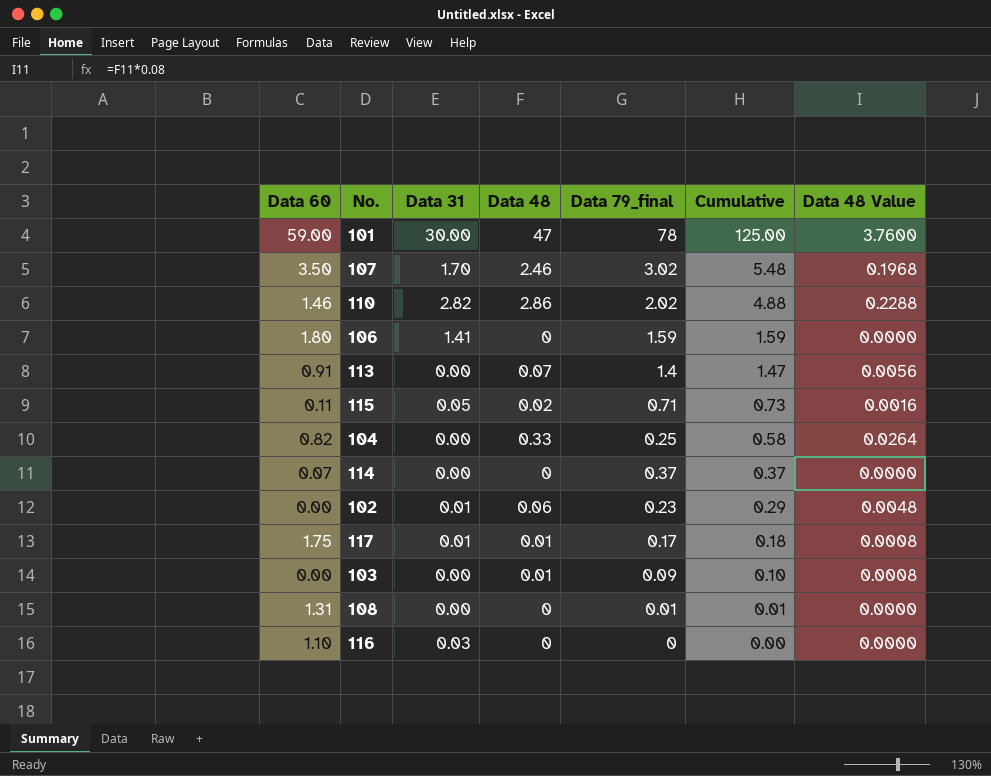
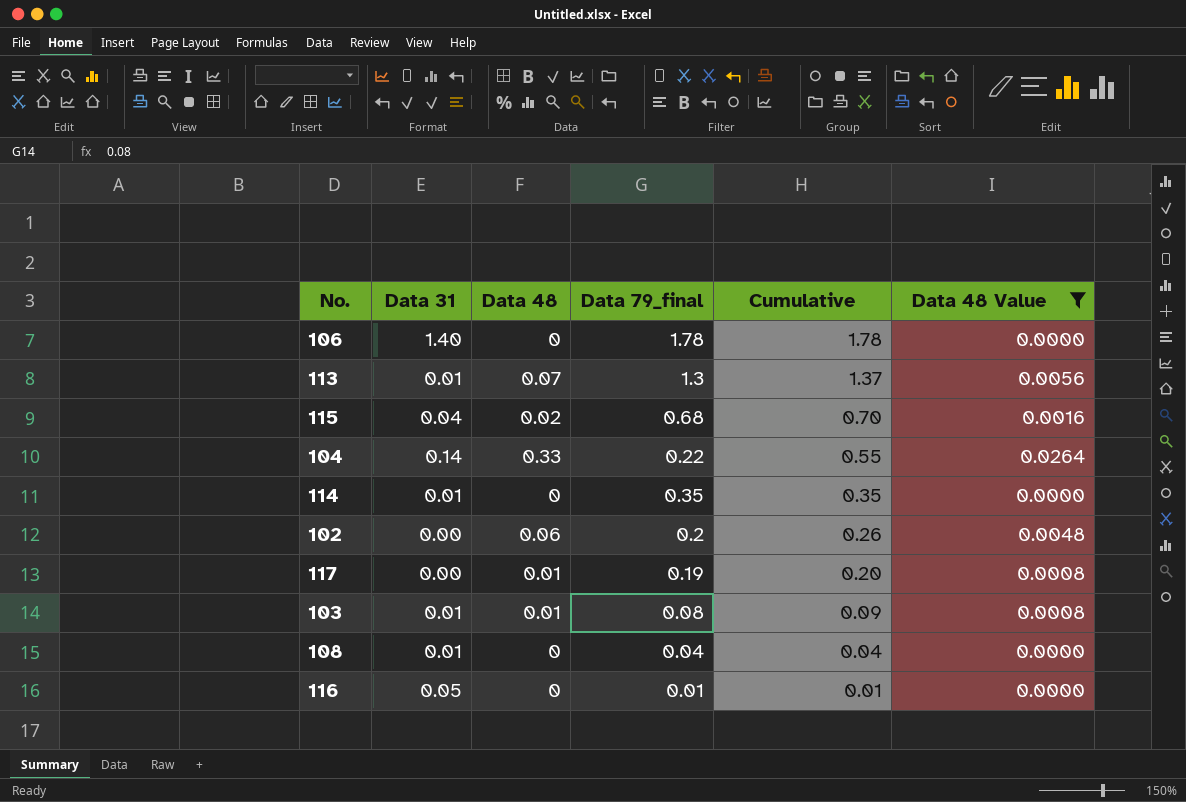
filter: none -> Data 48 Value <= 0.0264
column Data 60 | position: 1 -> none
106 | Data 31: 1.41 -> 1.40
106 | Data 79_final: 1.59 -> 1.78
106 | Cumulative: 1.59 -> 1.78
113 | Data 31: 0.00 -> 0.01
113 | Data 79_final: 1.4 -> 1.3
113 | Cumulative: 1.47 -> 1.37
115 | Data 31: 0.05 -> 0.04
115 | Data 79_final: 0.71 -> 0.68
115 | Cumulative: 0.73 -> 0.70
104 | Data 31: 0.00 -> 0.14
104 | Data 79_final: 0.25 -> 0.22
104 | Cumulative: 0.58 -> 0.55
114 | Data 31: 0.00 -> 0.01
114 | Data 79_final: 0.37 -> 0.35
114 | Cumulative: 0.37 -> 0.35
102 | Data 31: 0.01 -> 0.00
102 | Data 79_final: 0.23 -> 0.2
102 | Cumulative: 0.29 -> 0.26
117 | Data 31: 0.01 -> 0.00
117 | Data 79_final: 0.17 -> 0.19
117 | Cumulative: 0.18 -> 0.20
103 | Data 31: 0.00 -> 0.01
103 | Data 79_final: 0.09 -> 0.08
103 | Cumulative: 0.10 -> 0.09
108 | Data 31: 0.00 -> 0.01
108 | Data 79_final: 0.01 -> 0.04
108 | Cumulative: 0.01 -> 0.04
116 | Data 31: 0.03 -> 0.05
116 | Data 79_final: 0 -> 0.01
116 | Cumulative: 0.00 -> 0.01

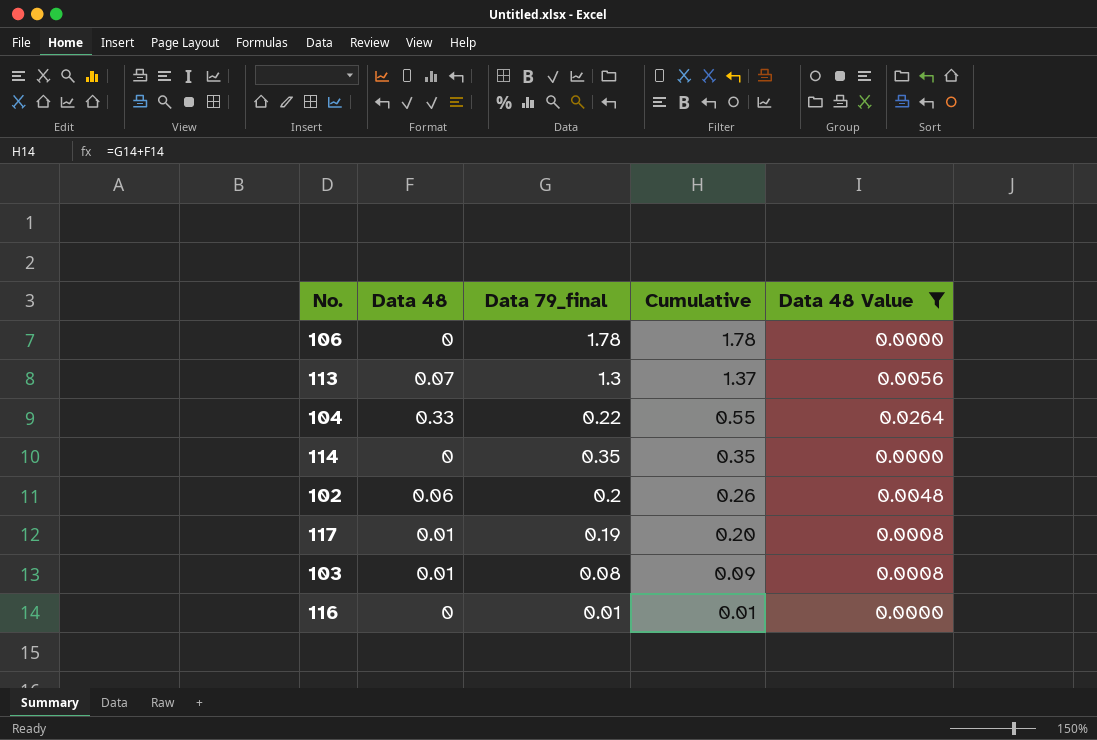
column Data 31 | position: 2 -> none
row 115: 0.04 | 0.02 | 0.68 | 0.70 | 0.0016 -> none
row 108: 0.01 | 0 | 0.04 | 0.04 | 0.0000 -> none

